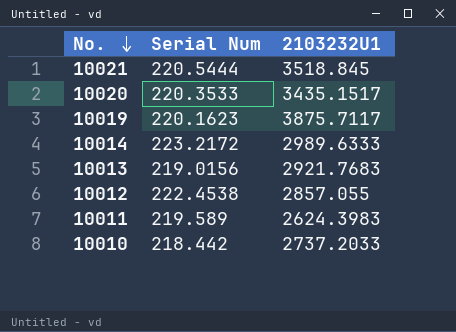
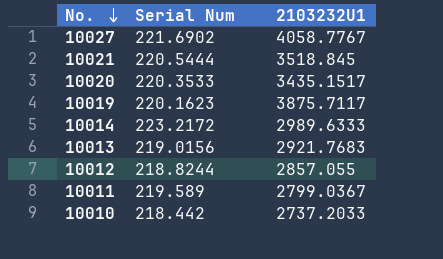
row 10027: none -> 221.6902 | 4058.7767
10012 | Serial Num: 222.4538 -> 218.8244
10011 | 2103232U1: 2624.3983 -> 2799.0367

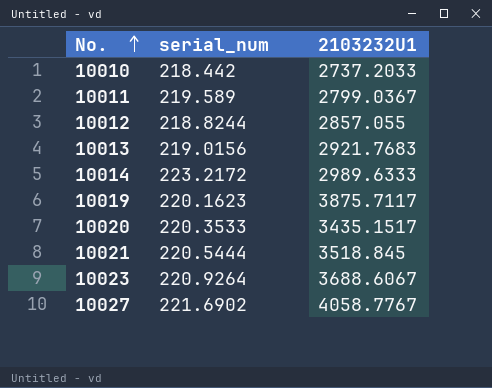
row order: No. descending -> No. ascending
column name: Serial Num -> serial_num
row 10023: none -> 220.9264 | 3688.6067

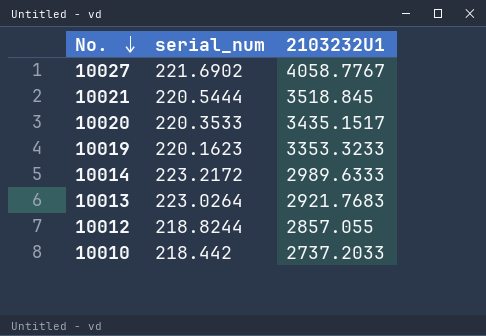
row order: No. ascending -> No. descending
row 10011: 219.589 | 2799.0367 -> none
row 10023: 220.9264 | 3688.6067 -> none
10019 | 2103232U1: 3875.7117 -> 3353.3233
10013 | serial_num: 219.0156 -> 223.0264

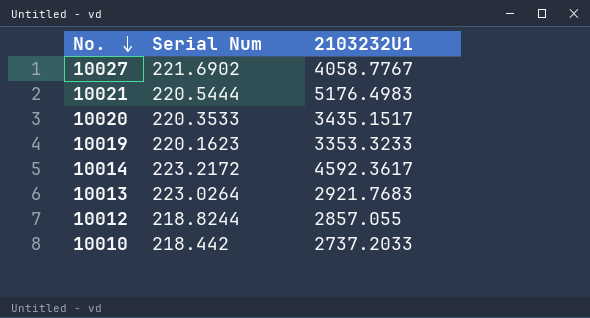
column name: serial_num -> Serial Num
10021 | 2103232U1: 3518.845 -> 5176.4983
10014 | 2103232U1: 2989.6333 -> 4592.3617

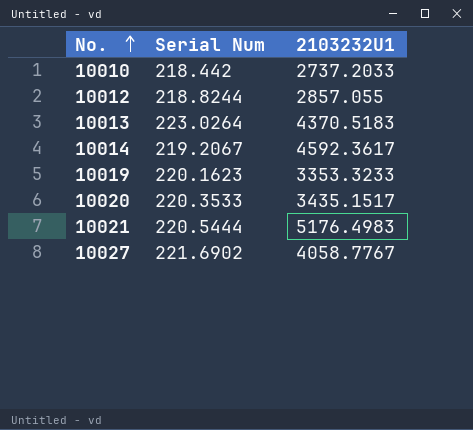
row order: No. descending -> No. ascending
10013 | 2103232U1: 2921.7683 -> 4370.5183
10014 | Serial Num: 223.2172 -> 219.2067

